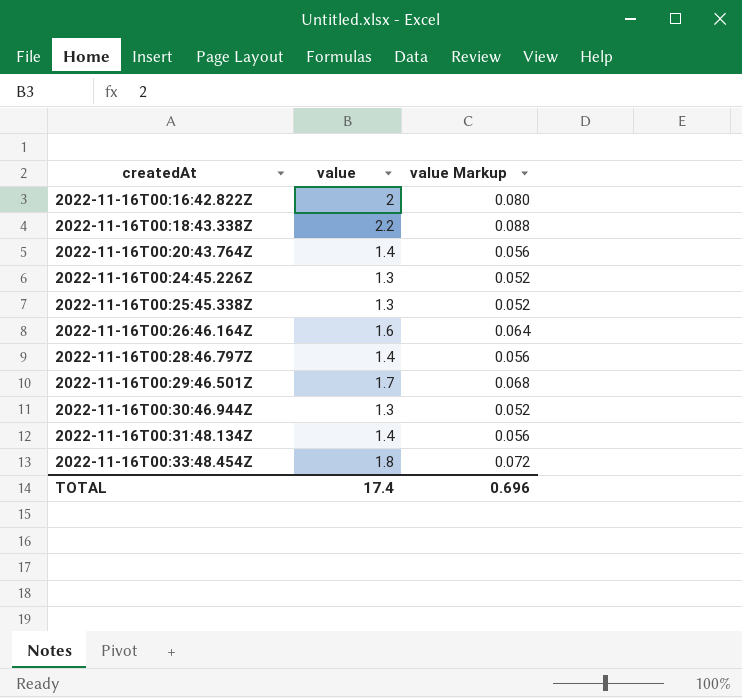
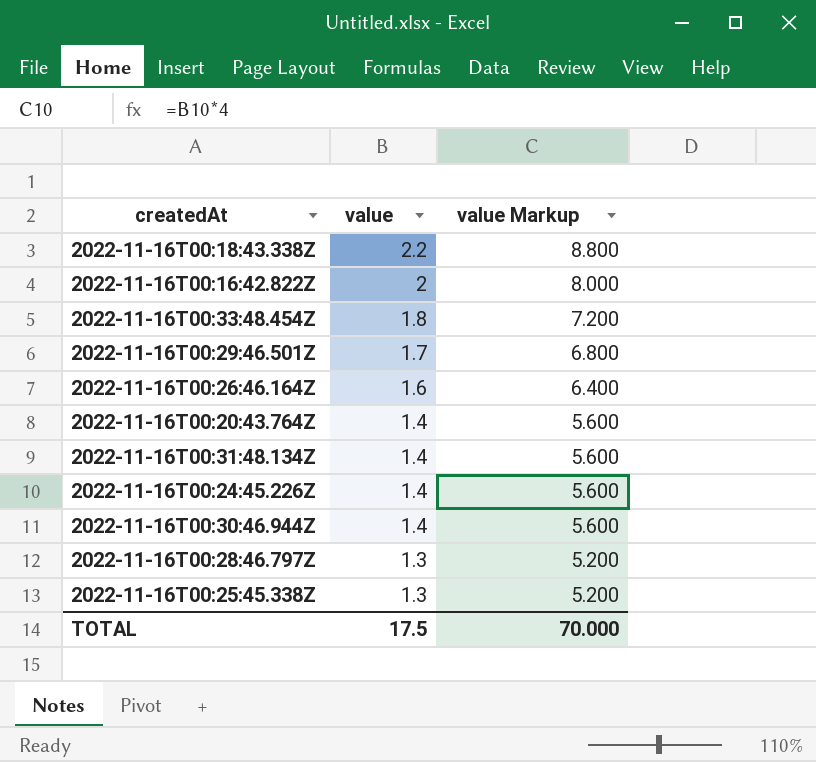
row order: createdAt ascending -> value descending
column value Markup | formula: [value] * 0.04 -> [value] * 4
2022-11-16T00:24:45.226Z | value: 1.3 -> 1.4
2022-11-16T00:30:46.944Z | value: 1.3 -> 1.4
2022-11-16T00:28:46.797Z | value: 1.4 -> 1.3
TOTAL | value: 17.4 -> 17.5
TOTAL | value Markup: 0.696 -> 70.000

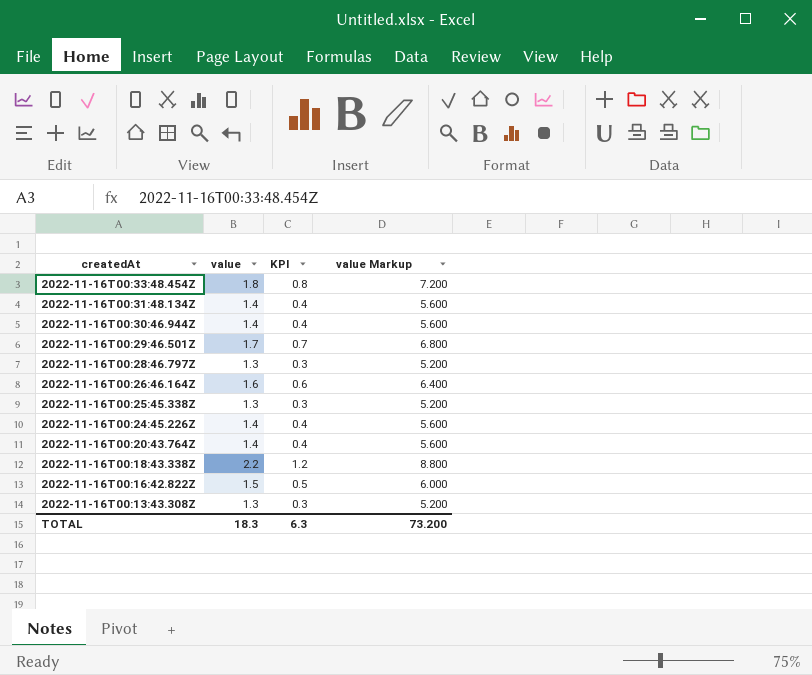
row order: value descending -> createdAt descending
column KPI | formula: none -> [value] - 1
2022-11-16T00:16:42.822Z | value: 2 -> 1.5
2022-11-16T00:16:42.822Z | value Markup: 8.000 -> 6.000
row 2022-11-16T00:13:43.308Z: none -> 1.3 | 0.3 | 5.200
TOTAL | value: 17.5 -> 18.3
TOTAL | value Markup: 70.000 -> 73.200

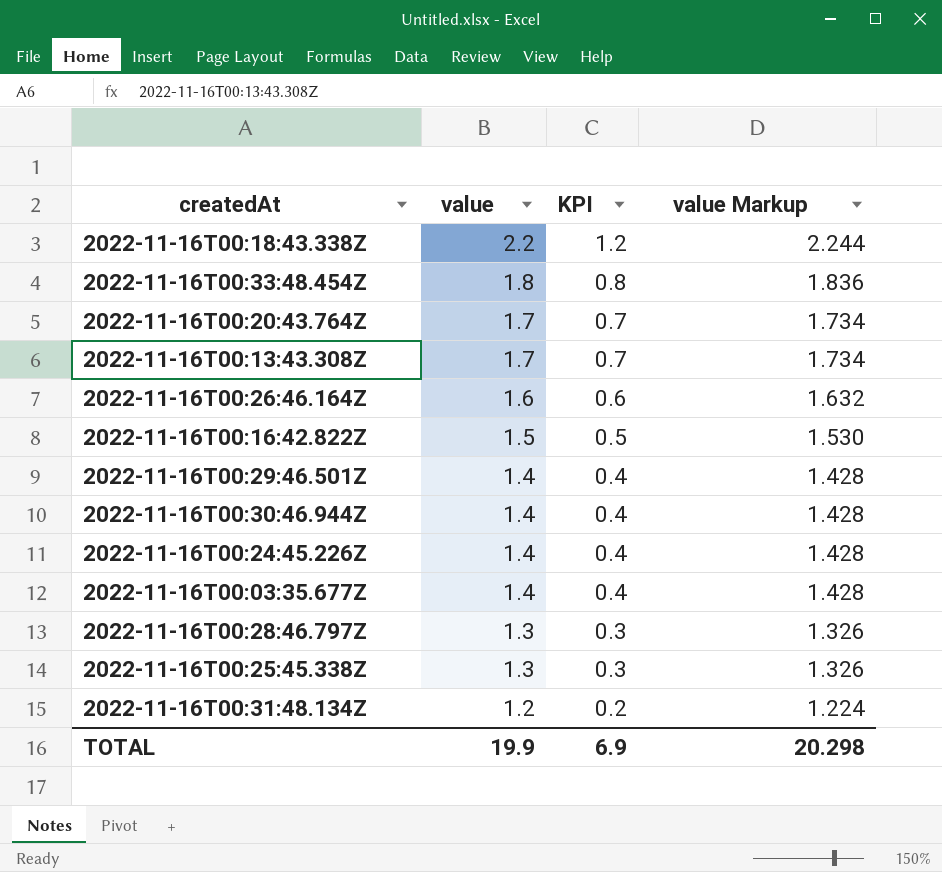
row order: createdAt descending -> value descending
column value Markup | formula: [value] * 4 -> [value] * 1.02
2022-11-16T00:20:43.764Z | value: 1.4 -> 1.7
2022-11-16T00:20:43.764Z | KPI: 0.4 -> 0.7
2022-11-16T00:13:43.308Z | value: 1.3 -> 1.7
2022-11-16T00:13:43.308Z | KPI: 0.3 -> 0.7
2022-11-16T00:29:46.501Z | value: 1.7 -> 1.4
2022-11-16T00:29:46.501Z | KPI: 0.7 -> 0.4
row 2022-11-16T00:03:35.677Z: none -> 1.4 | 0.4 | 1.428
2022-11-16T00:31:48.134Z | value: 1.4 -> 1.2
2022-11-16T00:31:48.134Z | KPI: 0.4 -> 0.2
TOTAL | value: 18.3 -> 19.9
TOTAL | KPI: 6.3 -> 6.9
TOTAL | value Markup: 73.200 -> 20.298

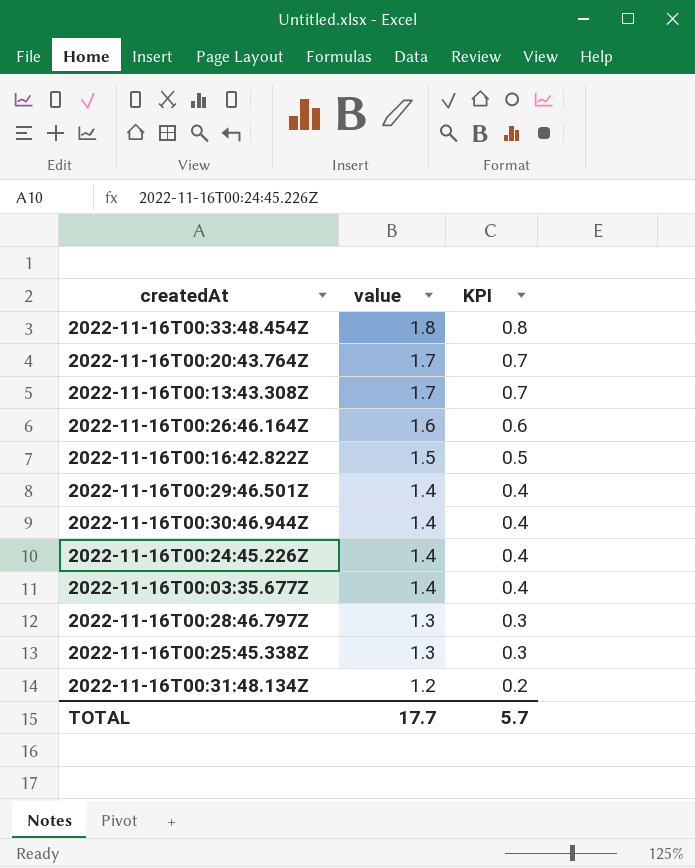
column value Markup | formula: [value] * 1.02 -> none
row 2022-11-16T00:18:43.338Z: 2.2 | 1.2 | 2.244 -> none
TOTAL | value: 19.9 -> 17.7
TOTAL | KPI: 6.9 -> 5.7

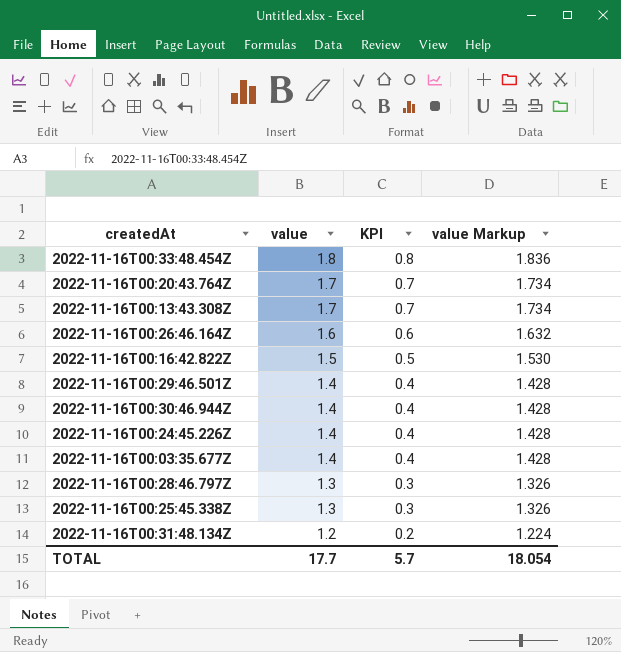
column value Markup | formula: none -> [value] * 1.02

